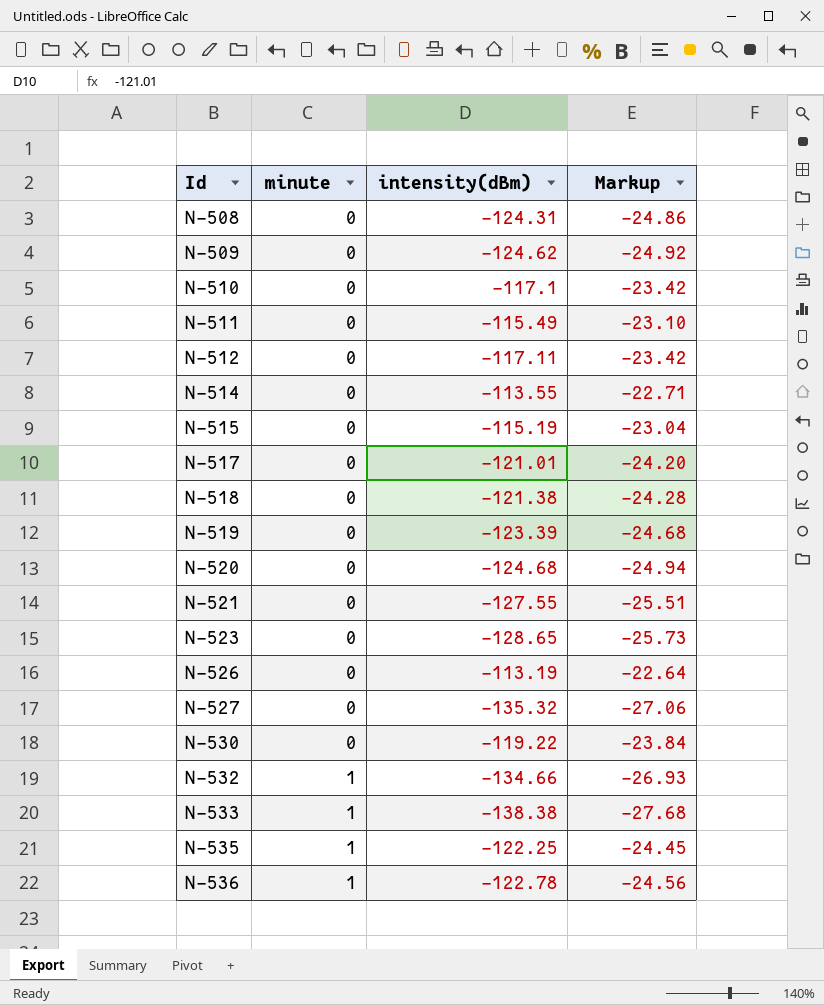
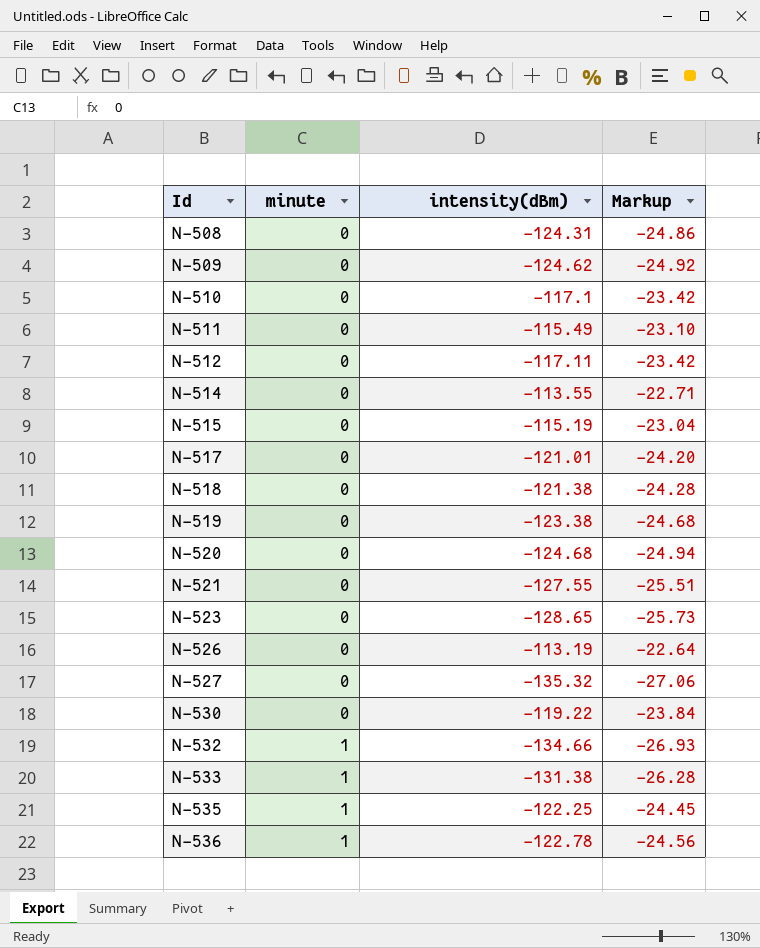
N-519 | intensity(dBm): -123.39 -> -123.38
N-533 | intensity(dBm): -138.38 -> -131.38
N-533 | Markup: -27.68 -> -26.28

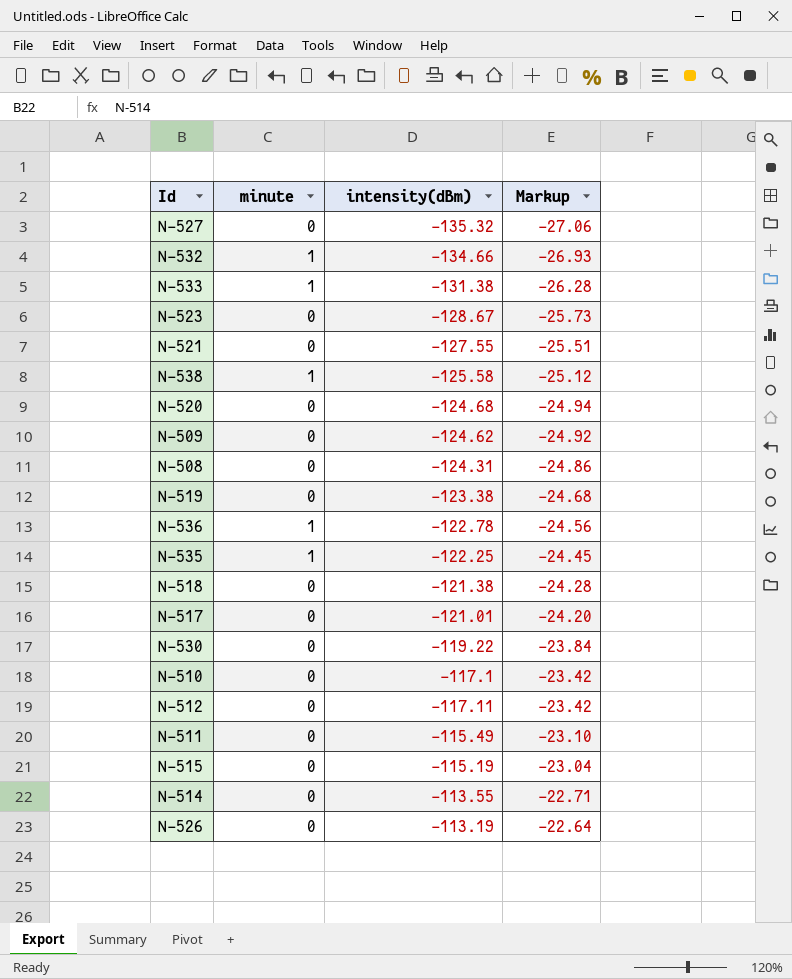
row order: Id ascending -> Markup ascending
N-523 | intensity(dBm): -128.65 -> -128.67
row N-538: none -> 1 | -125.58 | -25.12

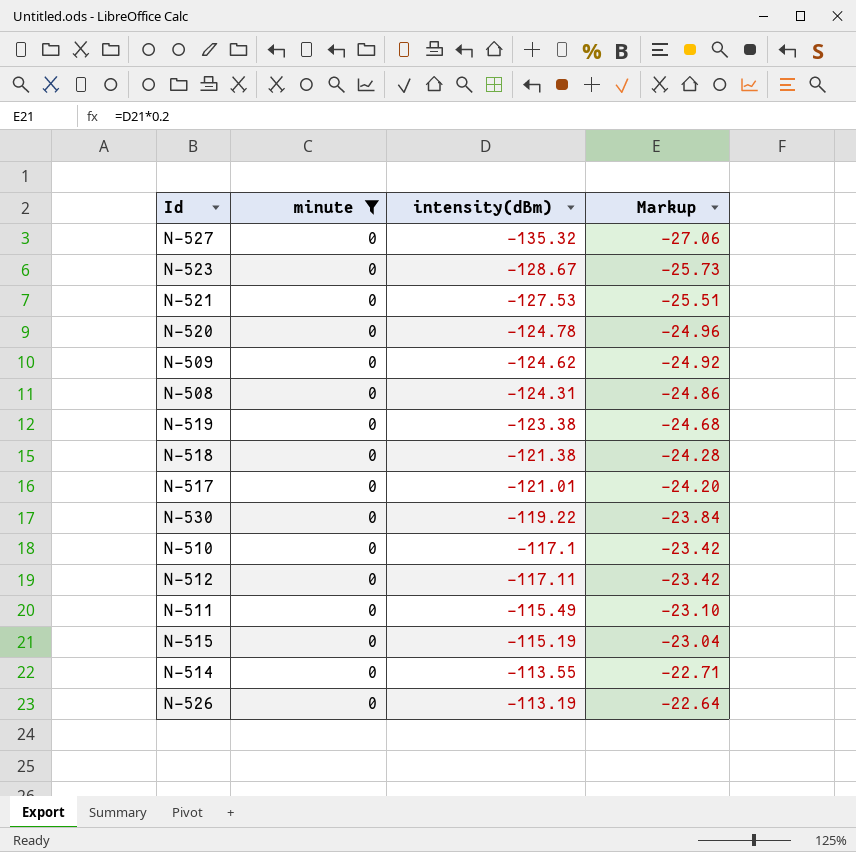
filter: none -> minute = 0
N-521 | intensity(dBm): -127.55 -> -127.53
N-520 | intensity(dBm): -124.68 -> -124.78
N-520 | Markup: -24.94 -> -24.96

